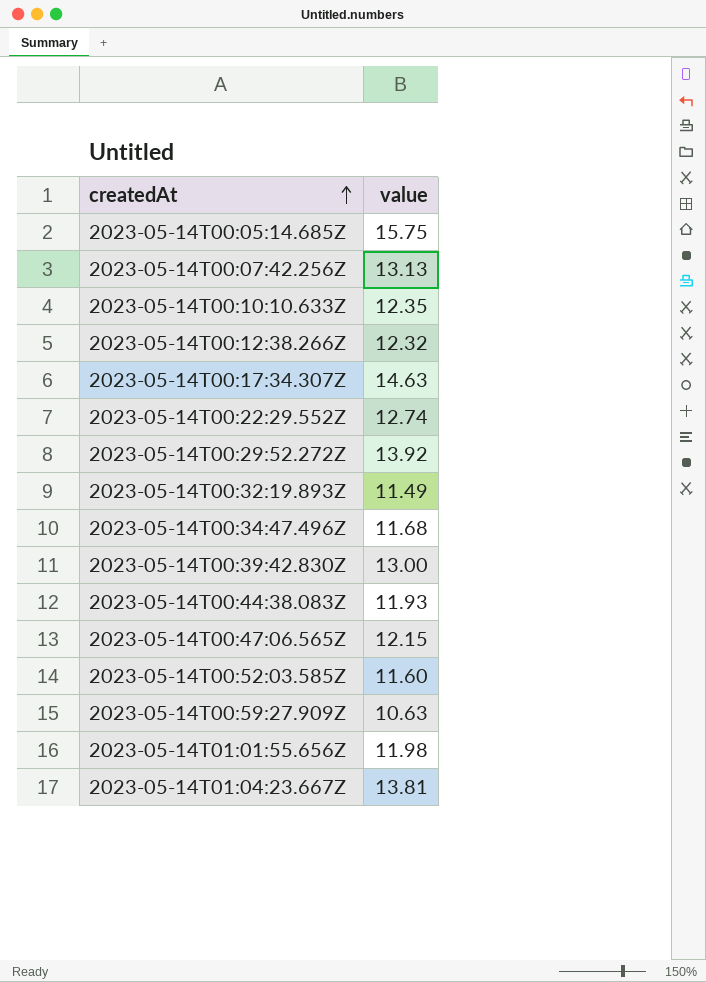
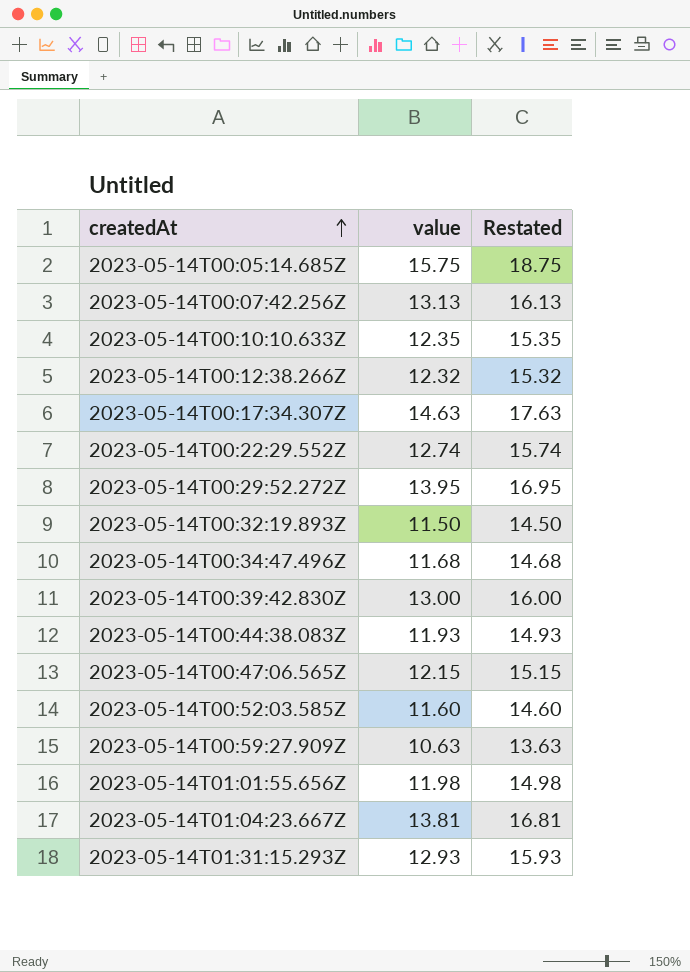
column Restated | formula: none -> [value] + 3
2023-05-14T00:29:52.272Z | value: 13.92 -> 13.95
2023-05-14T00:32:19.893Z | value: 11.49 -> 11.50
row 2023-05-14T01:31:15.293Z: none -> 12.93 | 15.93

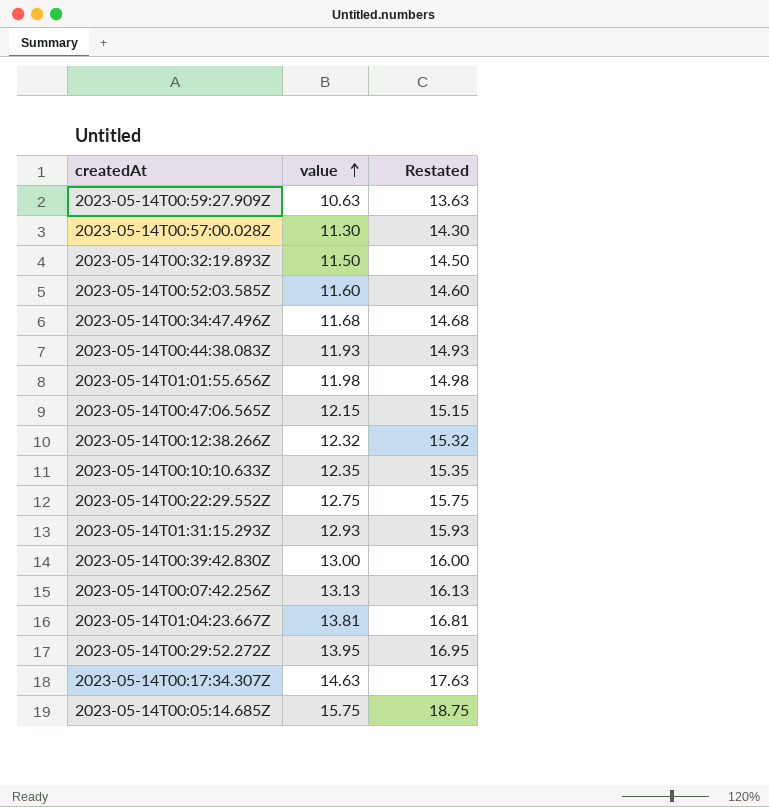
row order: createdAt ascending -> value ascending
row 2023-05-14T00:57:00.028Z: none -> 11.30 | 14.30
2023-05-14T00:22:29.552Z | value: 12.74 -> 12.75
2023-05-14T00:22:29.552Z | Restated: 15.74 -> 15.75

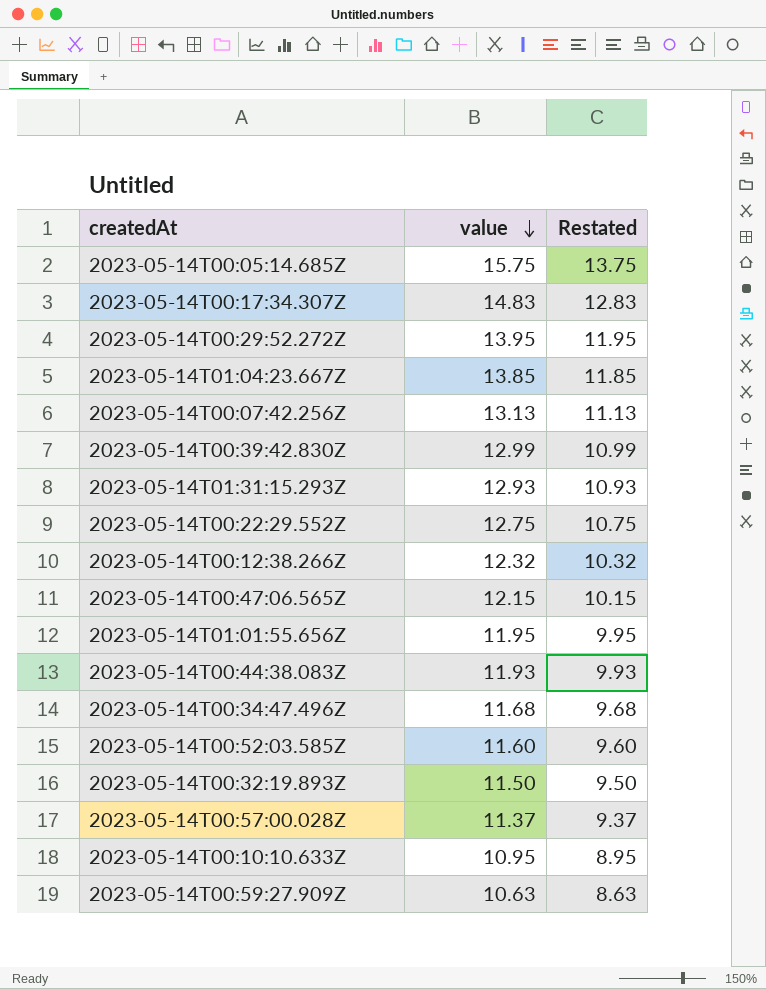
row order: value ascending -> value descending
column Restated | formula: [value] + 3 -> [value] - 2
2023-05-14T00:17:34.307Z | value: 14.63 -> 14.83
2023-05-14T01:04:23.667Z | value: 13.81 -> 13.85
2023-05-14T00:39:42.830Z | value: 13.00 -> 12.99
2023-05-14T01:01:55.656Z | value: 11.98 -> 11.95
2023-05-14T00:57:00.028Z | value: 11.30 -> 11.37
2023-05-14T00:10:10.633Z | value: 12.35 -> 10.95

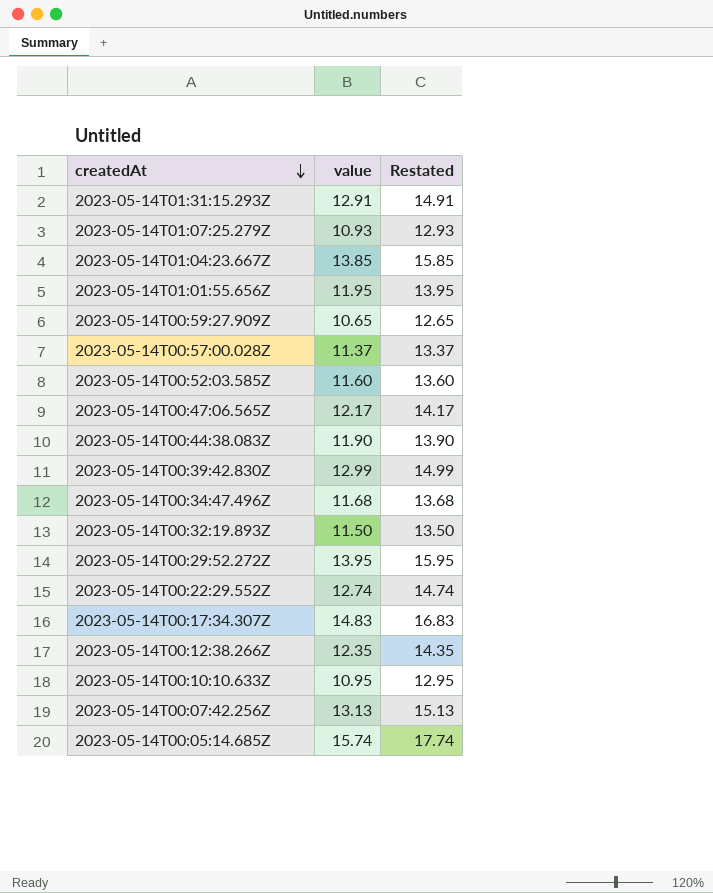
row order: value descending -> createdAt descending
column Restated | formula: [value] - 2 -> [value] + 2
2023-05-14T01:31:15.293Z | value: 12.93 -> 12.91
row 2023-05-14T01:07:25.279Z: none -> 10.93 | 12.93
2023-05-14T00:59:27.909Z | value: 10.63 -> 10.65
2023-05-14T00:47:06.565Z | value: 12.15 -> 12.17
2023-05-14T00:44:38.083Z | value: 11.93 -> 11.90
2023-05-14T00:22:29.552Z | value: 12.75 -> 12.74
2023-05-14T00:12:38.266Z | value: 12.32 -> 12.35
2023-05-14T00:05:14.685Z | value: 15.75 -> 15.74

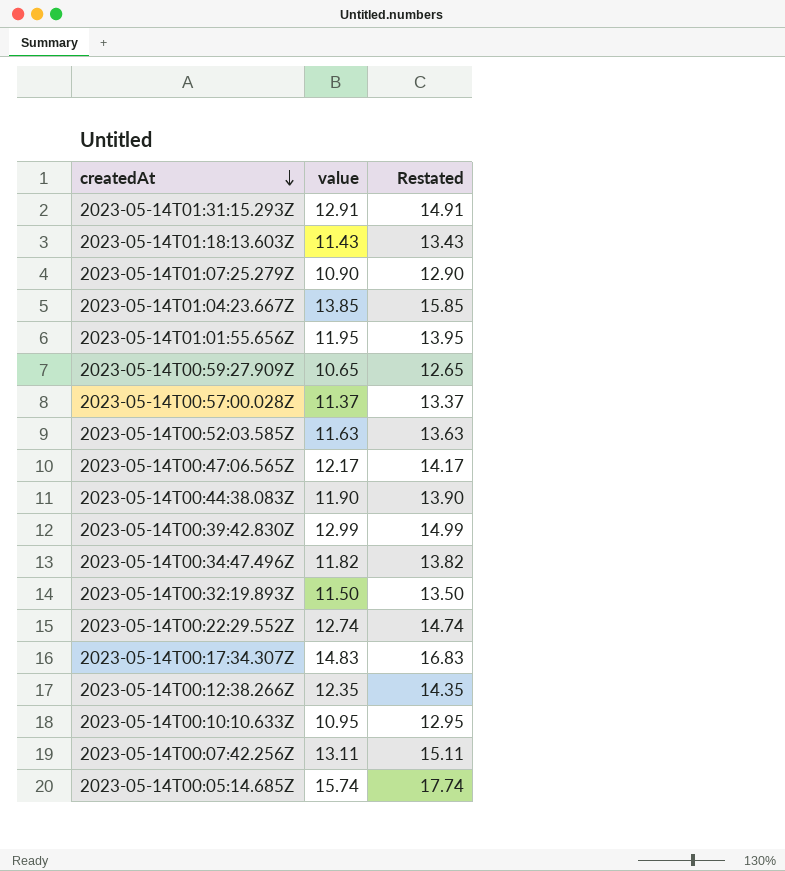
row 2023-05-14T00:29:52.272Z: 13.95 | 15.95 -> none
row 2023-05-14T01:18:13.603Z: none -> 11.43 | 13.43
2023-05-14T01:07:25.279Z | value: 10.93 -> 10.90
2023-05-14T01:07:25.279Z | Restated: 12.93 -> 12.90
2023-05-14T00:52:03.585Z | value: 11.60 -> 11.63
2023-05-14T00:52:03.585Z | Restated: 13.60 -> 13.63
2023-05-14T00:34:47.496Z | value: 11.68 -> 11.82
2023-05-14T00:34:47.496Z | Restated: 13.68 -> 13.82
2023-05-14T00:07:42.256Z | value: 13.13 -> 13.11
2023-05-14T00:07:42.256Z | Restated: 15.13 -> 15.11

